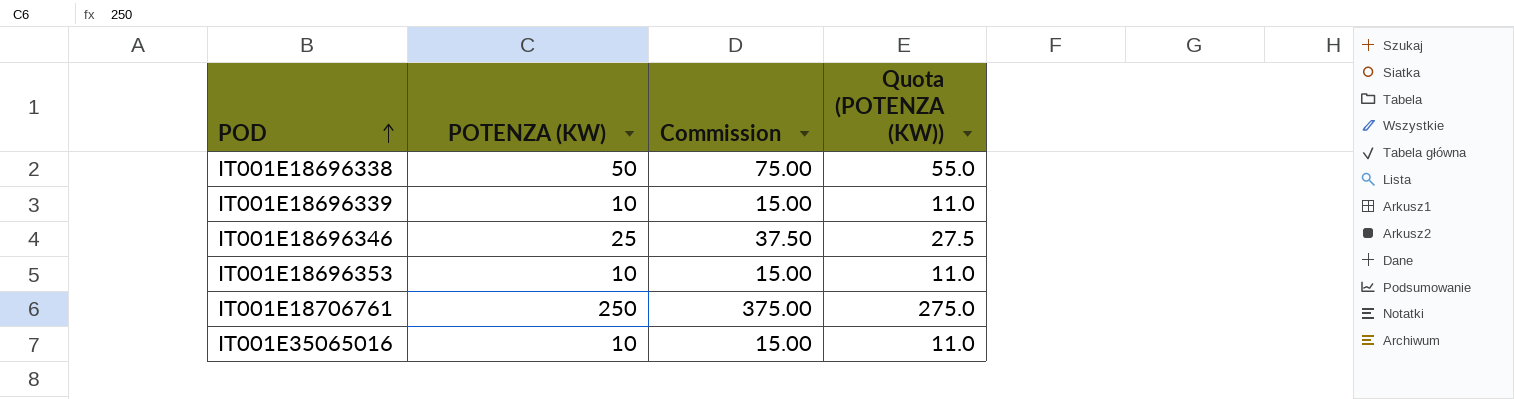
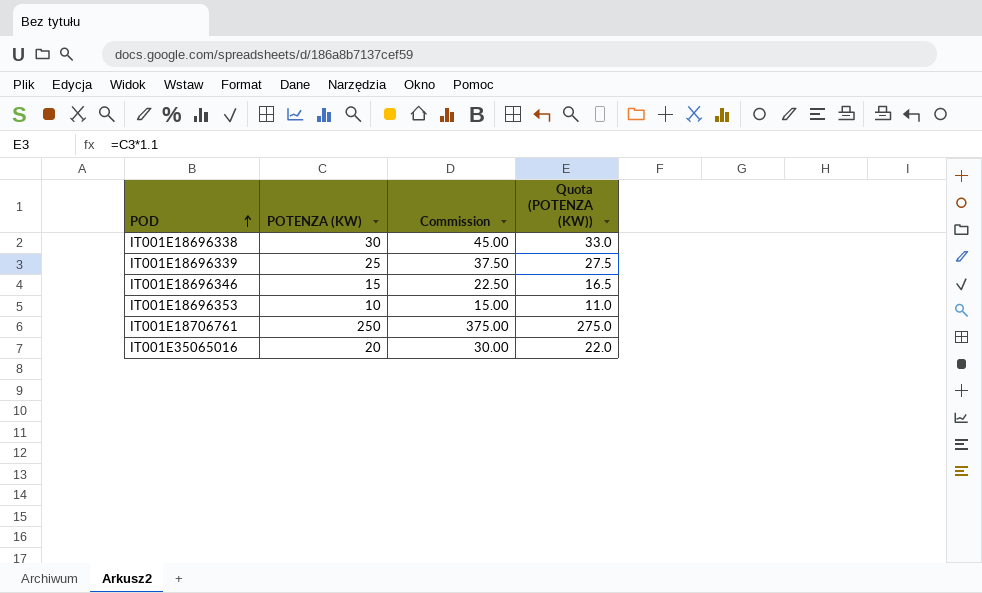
IT001E18696338 | POTENZA (KW): 50 -> 30
IT001E18696338 | Commission: 75.00 -> 45.00
IT001E18696338 | Quota (POTENZA (KW)): 55.0 -> 33.0
IT001E18696339 | POTENZA (KW): 10 -> 25
IT001E18696339 | Commission: 15.00 -> 37.50
IT001E18696339 | Quota (POTENZA (KW)): 11.0 -> 27.5
IT001E18696346 | POTENZA (KW): 25 -> 15
IT001E18696346 | Commission: 37.50 -> 22.50
IT001E18696346 | Quota (POTENZA (KW)): 27.5 -> 16.5
IT001E35065016 | POTENZA (KW): 10 -> 20
IT001E35065016 | Commission: 15.00 -> 30.00
IT001E35065016 | Quota (POTENZA (KW)): 11.0 -> 22.0

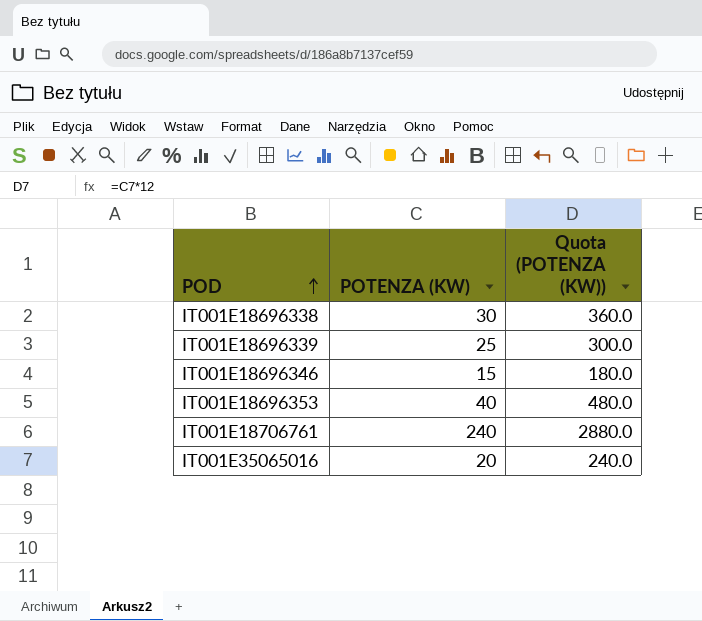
column Commission | formula: [POTENZA (KW)] * 1.5 -> none
column Quota (POTENZA (KW)) | formula: [POTENZA (KW)] * 1.1 -> [POTENZA (KW)] * 12
IT001E18696353 | POTENZA (KW): 10 -> 40
IT001E18706761 | POTENZA (KW): 250 -> 240

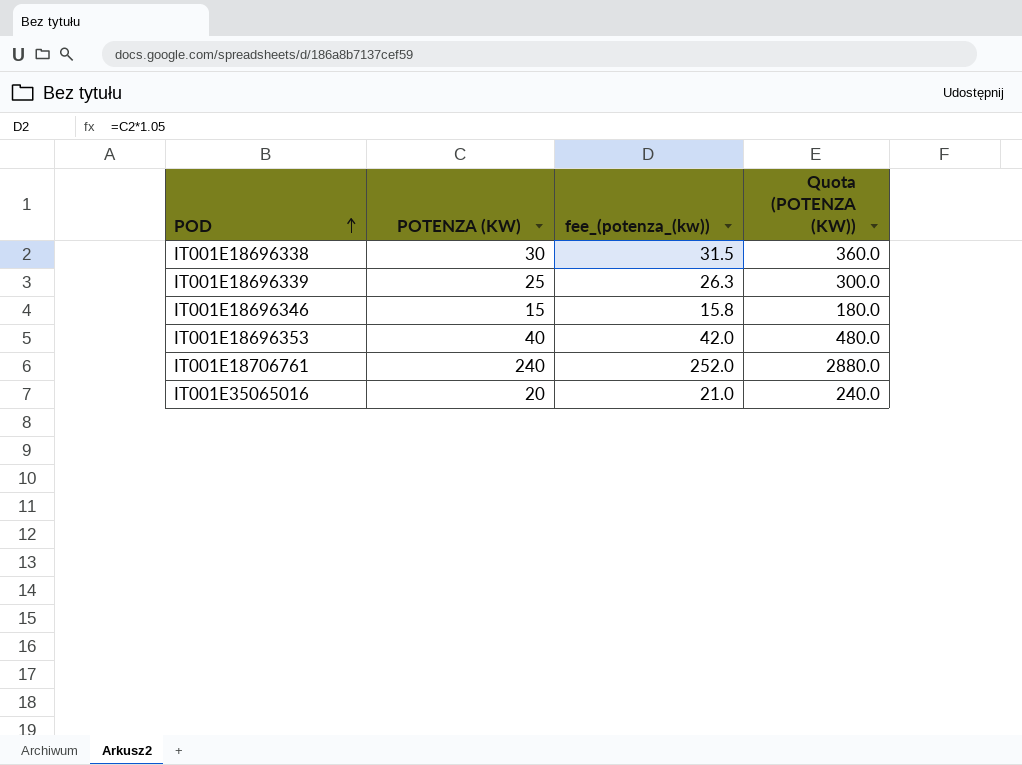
column fee_(potenza_(kw)) | formula: none -> [POTENZA (KW)] * 1.05

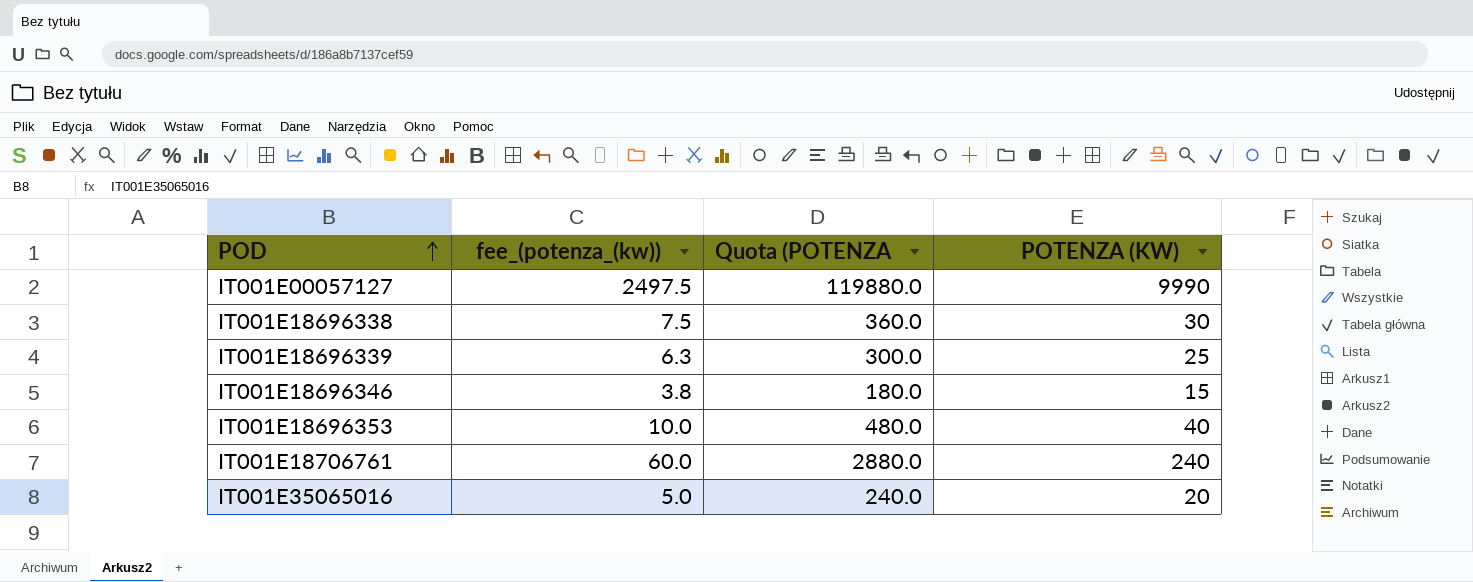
column fee_(potenza_(kw)) | formula: [POTENZA (KW)] * 1.05 -> [POTENZA (KW)] * 0.25
column name: Quota (POTENZA (KW)) -> Quota (POTENZA
column POTENZA (KW) | position: 2 -> 4
row IT001E00057127: none -> 2497.5 | 119880.0 | 9990

